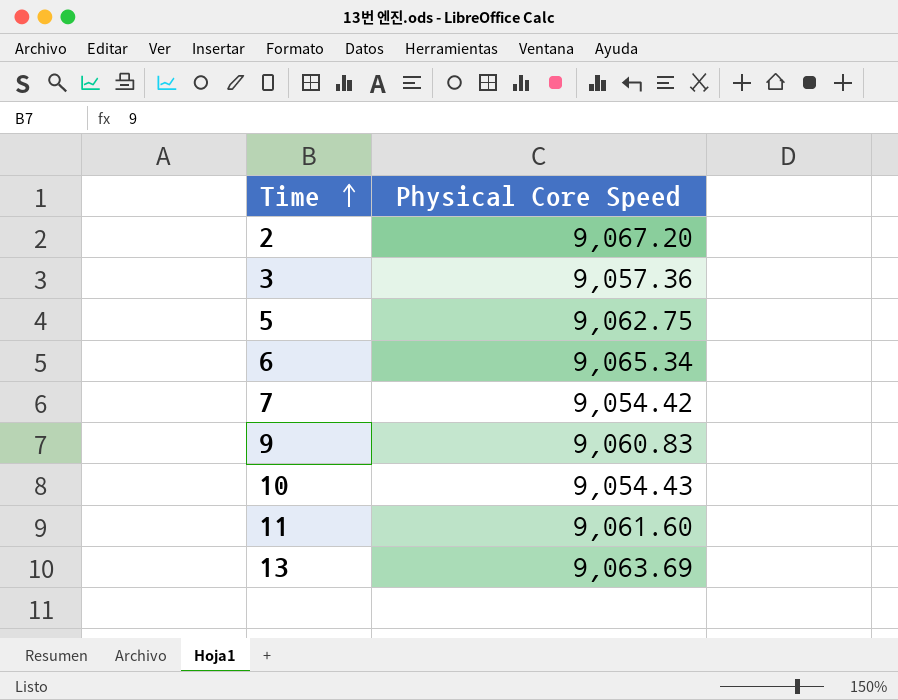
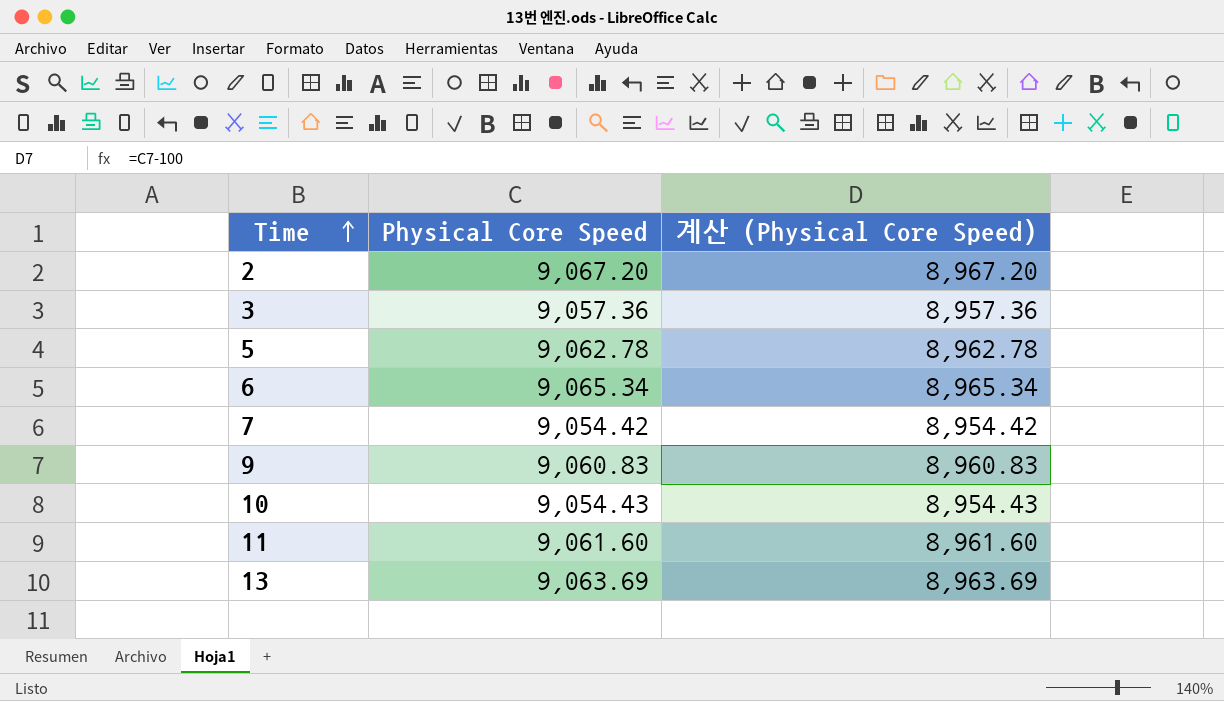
column 계산 (Physical Core Speed) | formula: none -> [Physical Core Speed] - 100
5 | Physical Core Speed: 9,062.75 -> 9,062.78

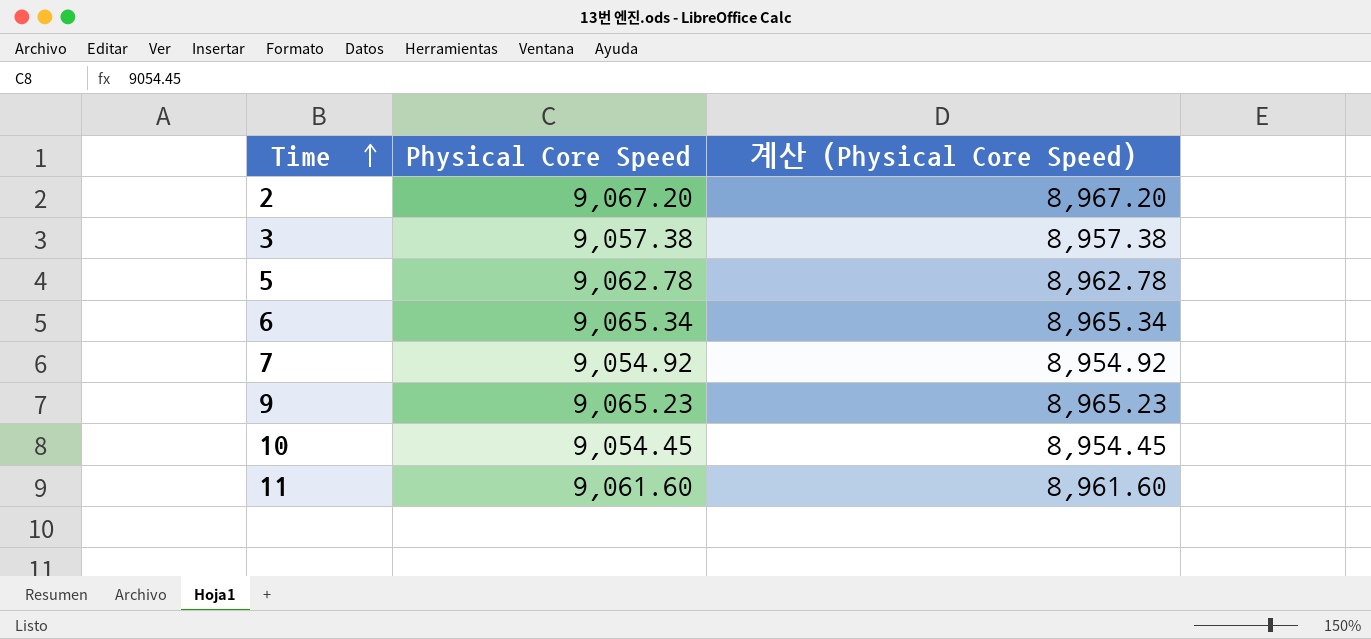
row 13: 9,063.69 | 8,963.69 -> none
3 | Physical Core Speed: 9,057.36 -> 9,057.38
3 | 계산 (Physical Core Speed): 8,957.36 -> 8,957.38
7 | Physical Core Speed: 9,054.42 -> 9,054.92
7 | 계산 (Physical Core Speed): 8,954.42 -> 8,954.92
9 | Physical Core Speed: 9,060.83 -> 9,065.23
9 | 계산 (Physical Core Speed): 8,960.83 -> 8,965.23
10 | Physical Core Speed: 9,054.43 -> 9,054.45
10 | 계산 (Physical Core Speed): 8,954.43 -> 8,954.45

